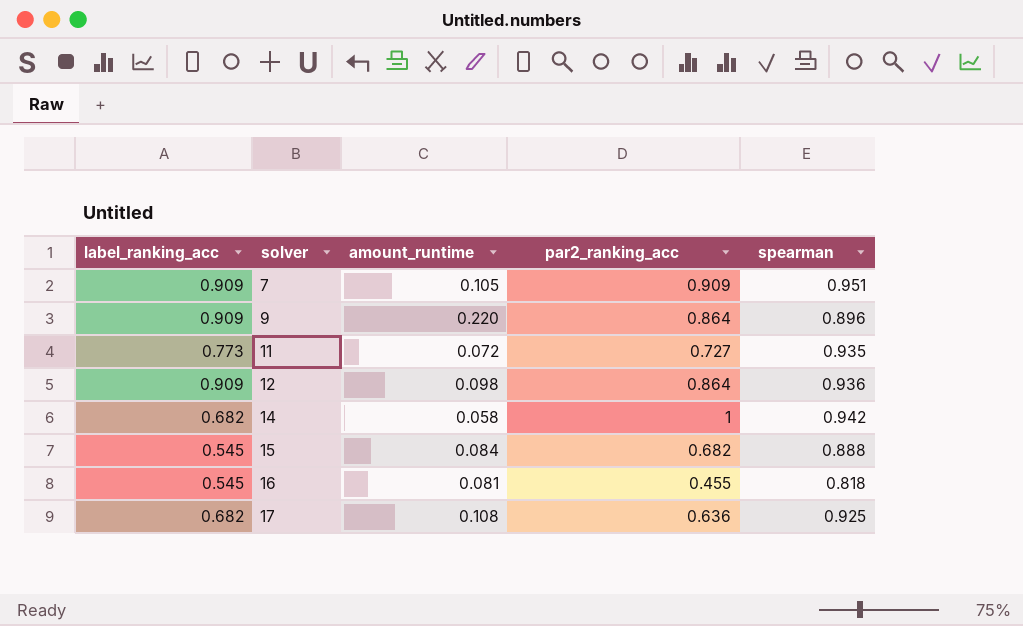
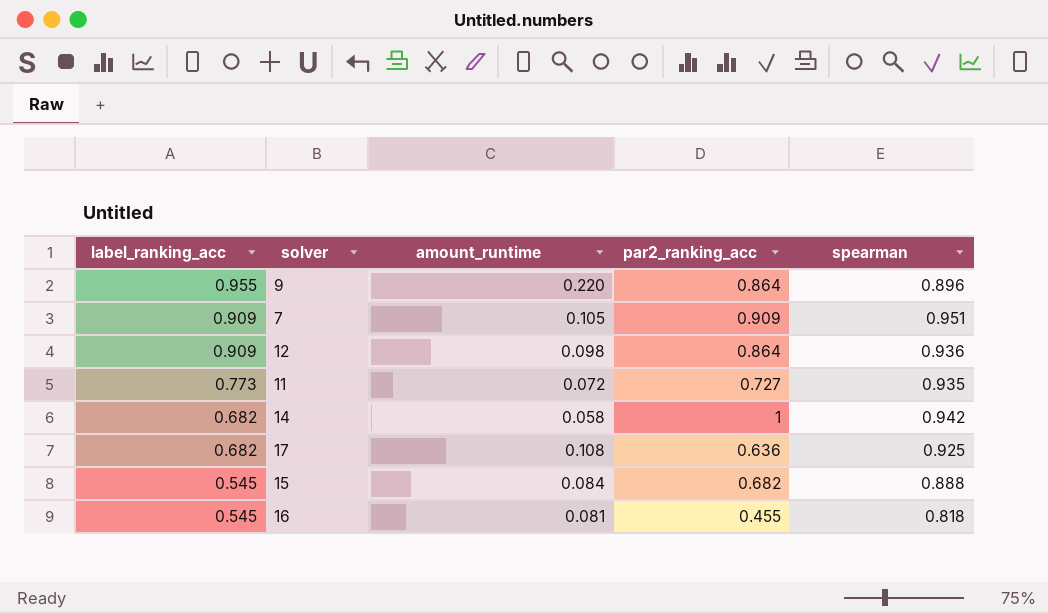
row order: solver ascending -> label_ranking_acc descending
9 | label_ranking_acc: 0.909 -> 0.955

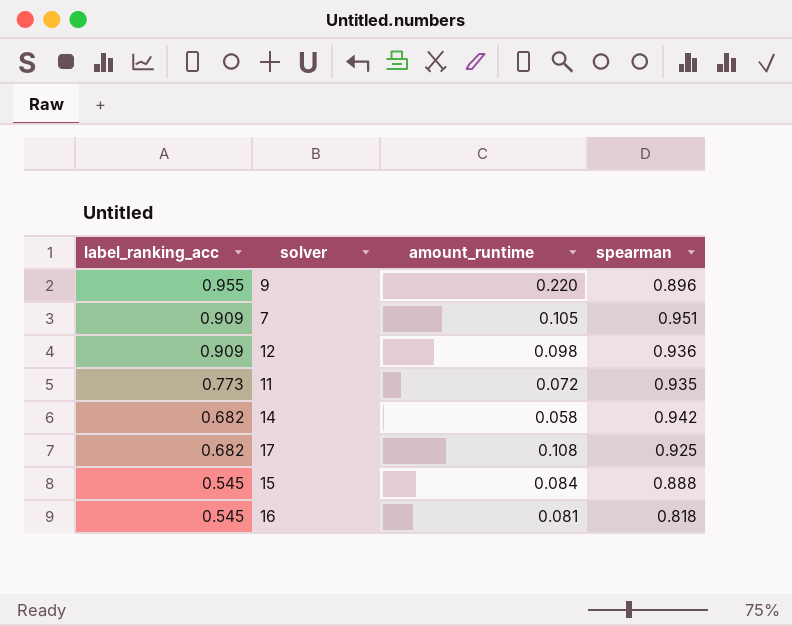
column par2_ranking_acc | position: 4 -> none

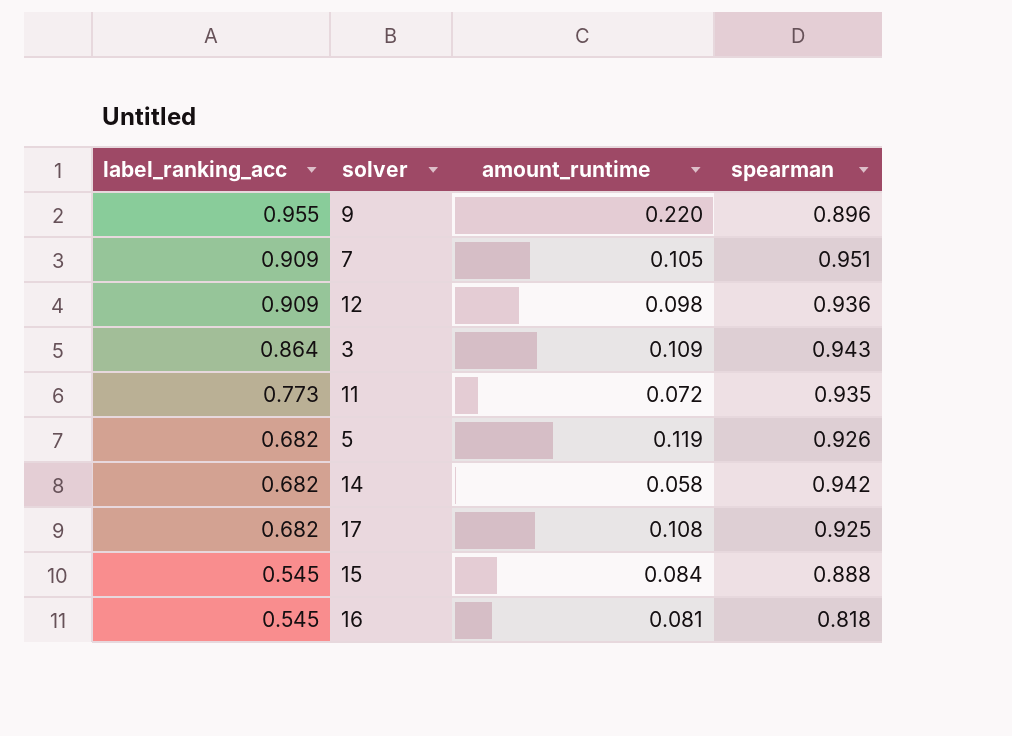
row 3: none -> 0.864 | 0.109 | 0.943
row 5: none -> 0.682 | 0.119 | 0.926

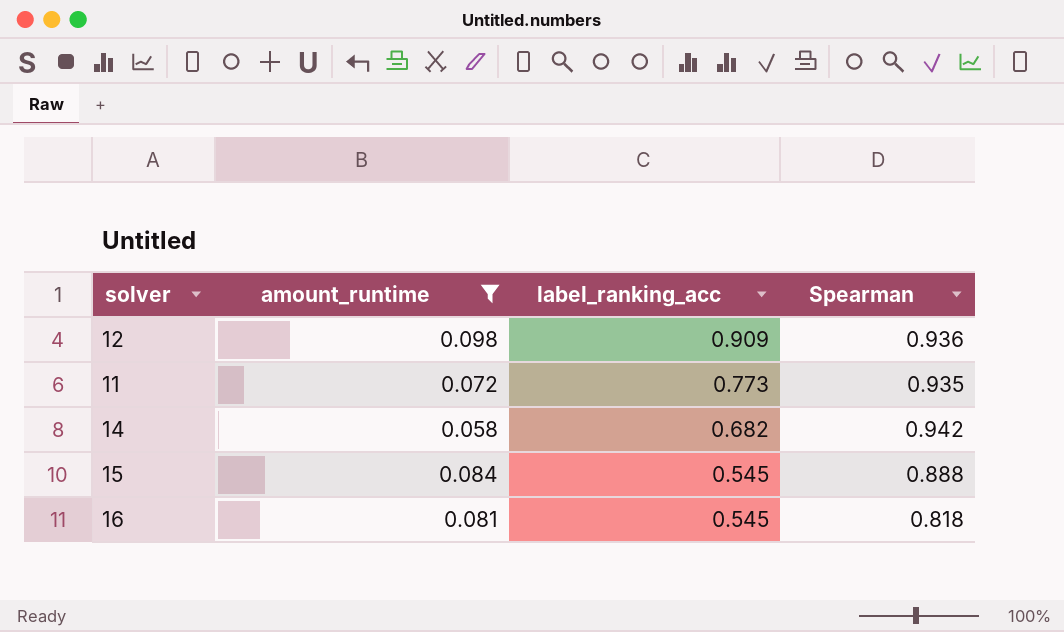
filter: none -> amount_runtime <= 0.098
column label_ranking_acc | position: 1 -> 3
column name: spearman -> Spearman

